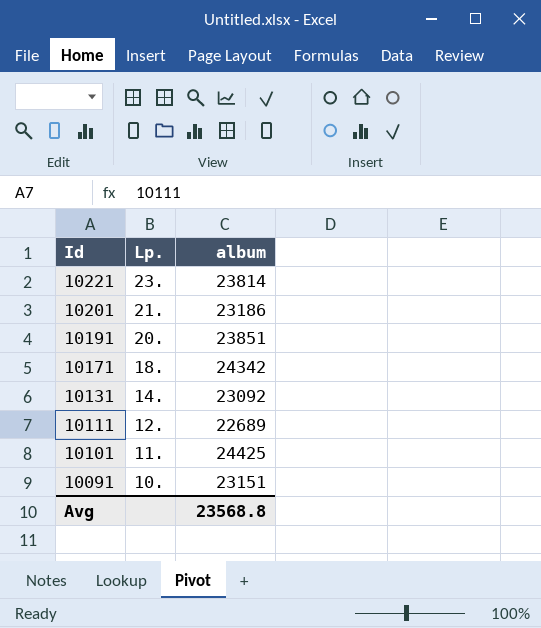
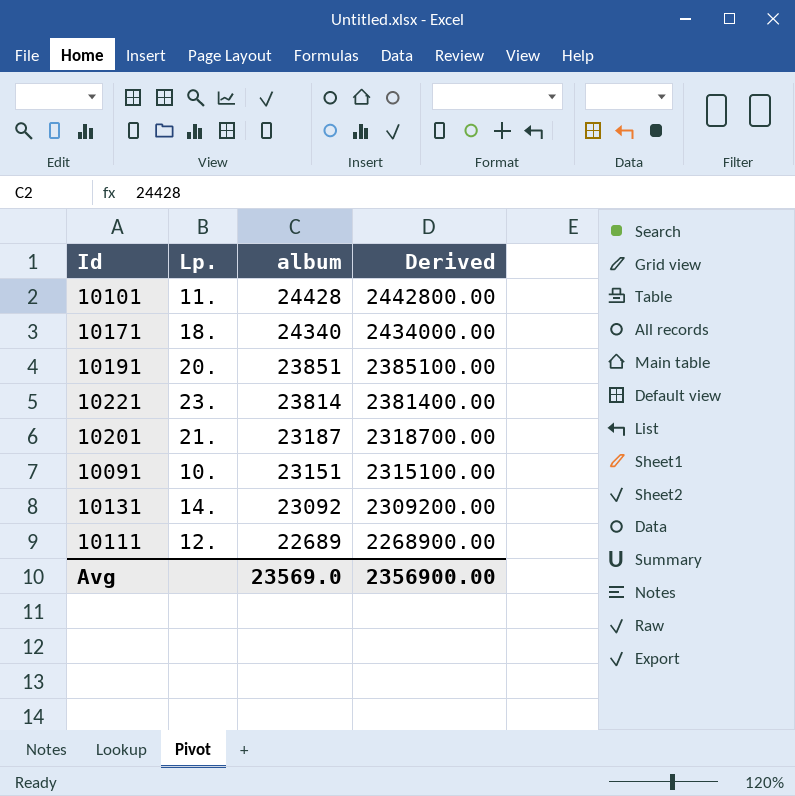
row order: Id descending -> album descending
column Derived | formula: none -> [album] * 100
10101 | album: 24425 -> 24428
10171 | album: 24342 -> 24340
10201 | album: 23186 -> 23187
Avg | album: 23568.8 -> 23569.0

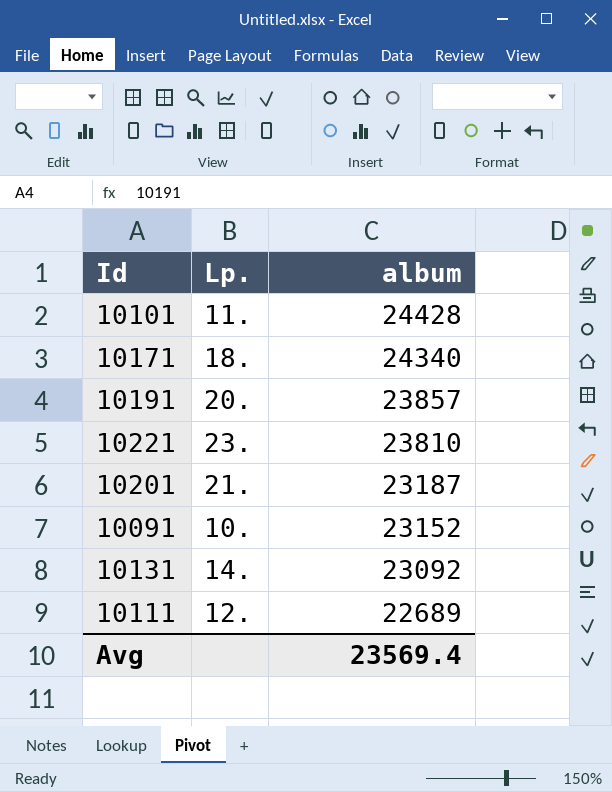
column Derived | formula: [album] * 100 -> none
10191 | album: 23851 -> 23857
10221 | album: 23814 -> 23810
10091 | album: 23151 -> 23152
Avg | album: 23569.0 -> 23569.4

